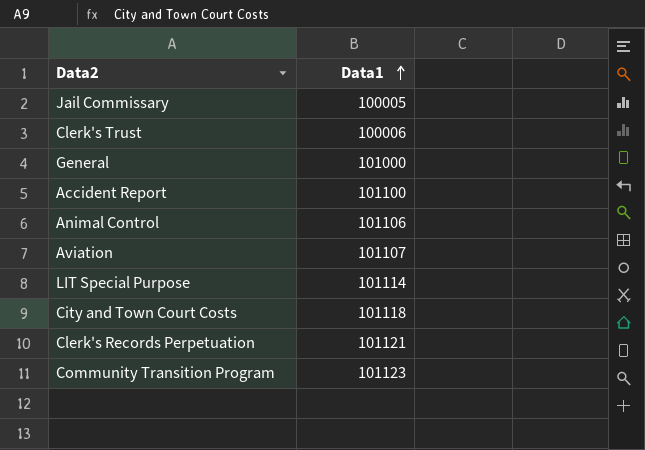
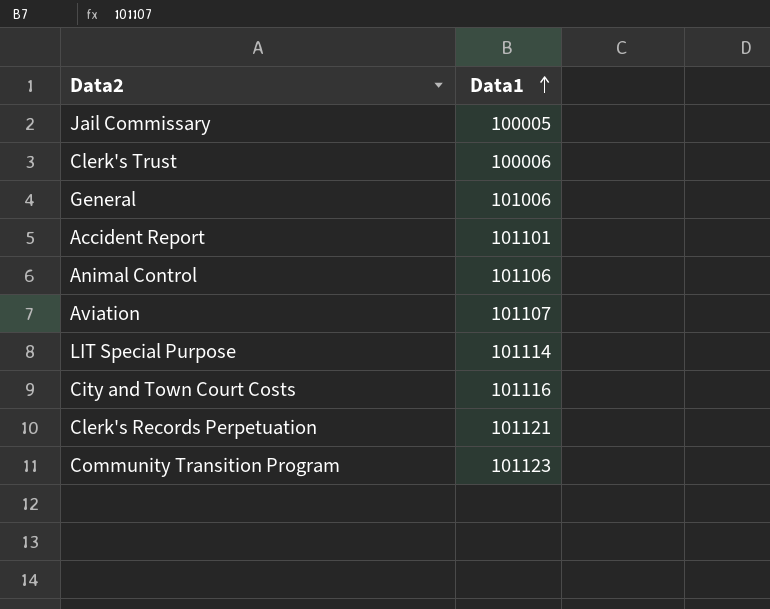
General | Data1: 101000 -> 101006
Accident Report | Data1: 101100 -> 101101
City and Town Court Costs | Data1: 101118 -> 101116

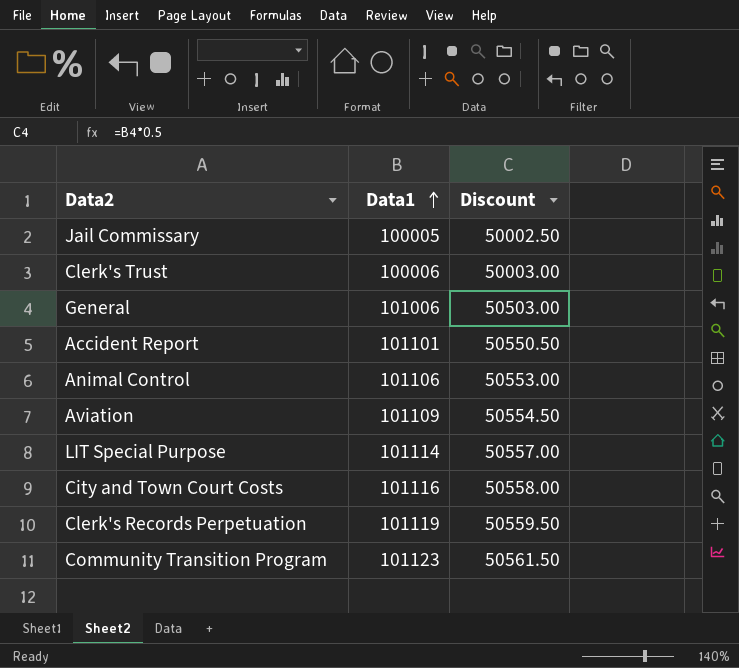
column Discount | formula: none -> [Data1] * 0.5
Aviation | Data1: 101107 -> 101109
Clerk's Records Perpetuation | Data1: 101121 -> 101119

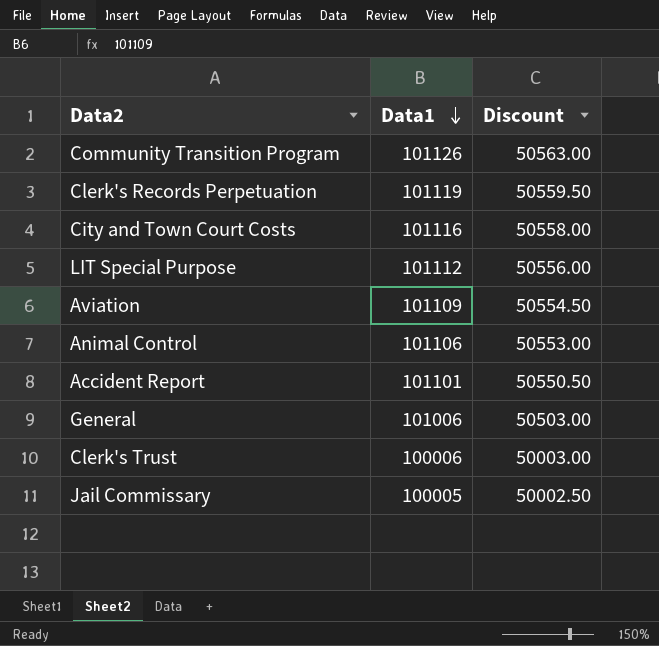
row order: Data1 ascending -> Data1 descending
Community Transition Program | Data1: 101123 -> 101126
Community Transition Program | Discount: 50561.50 -> 50563.00
LIT Special Purpose | Data1: 101114 -> 101112
LIT Special Purpose | Discount: 50557.00 -> 50556.00

